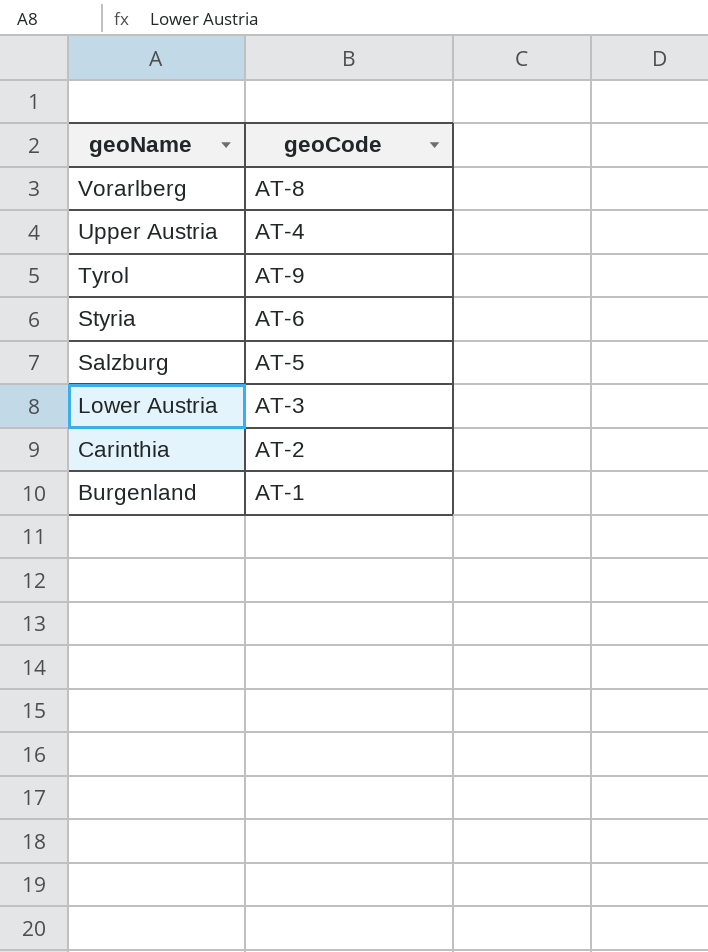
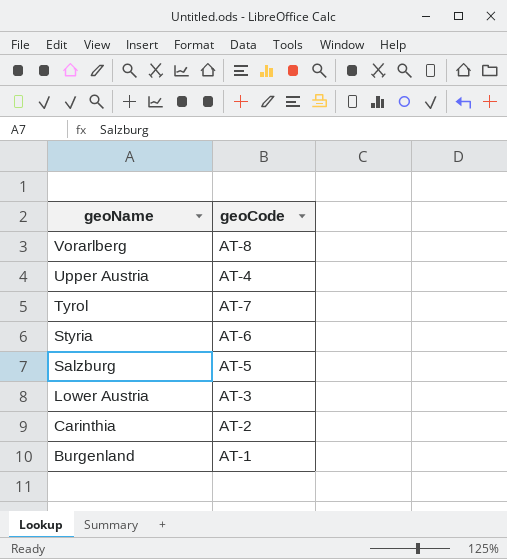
Tyrol | geoCode: AT-9 -> AT-7

